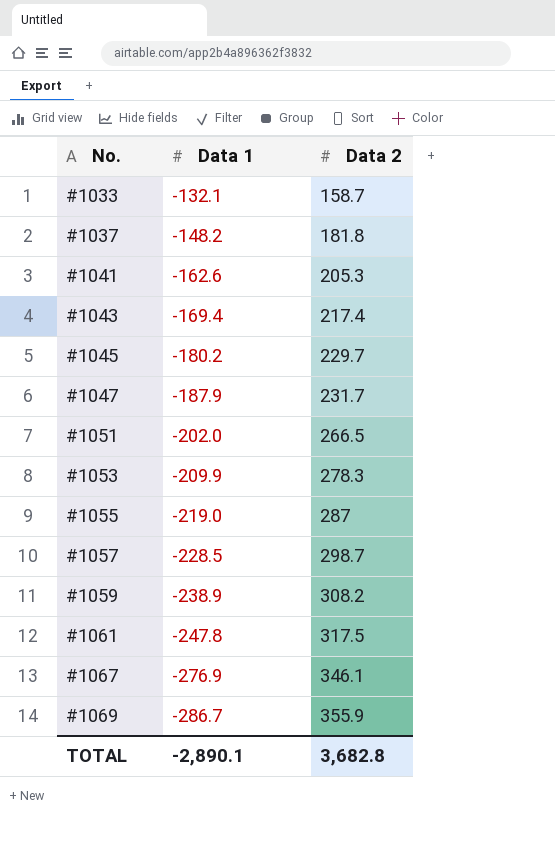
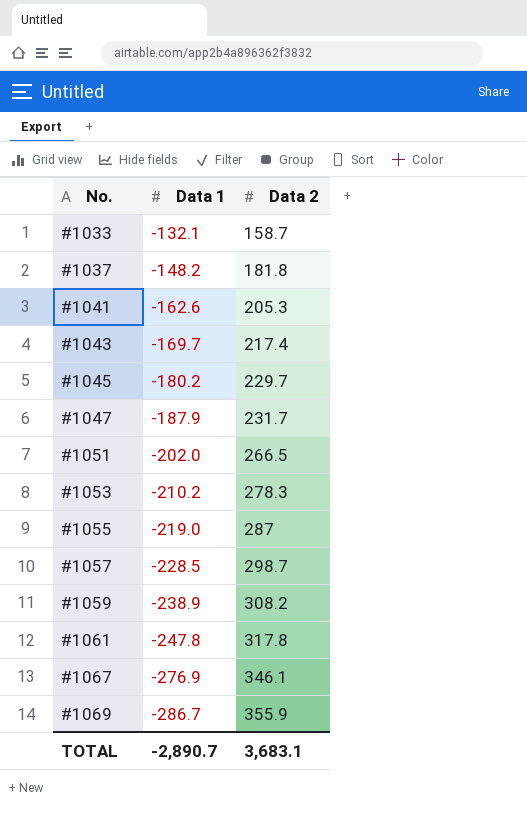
#1043 | Data 1: -169.4 -> -169.7
#1053 | Data 1: -209.9 -> -210.2
#1061 | Data 2: 317.5 -> 317.8
TOTAL | Data 1: -2,890.1 -> -2,890.7
TOTAL | Data 2: 3,682.8 -> 3,683.1

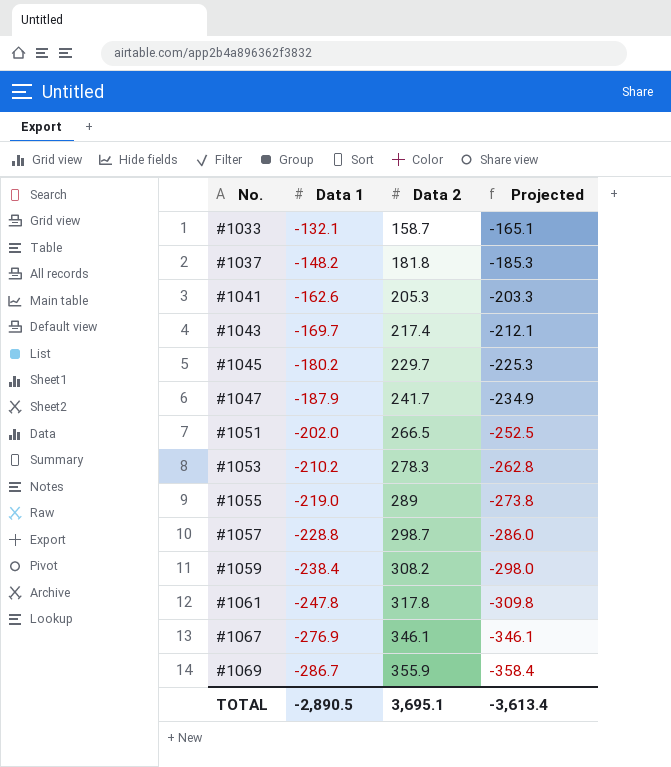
column Projected | formula: none -> [Data 1] * 1.25
#1047 | Data 2: 231.7 -> 241.7
#1055 | Data 2: 287 -> 289
#1057 | Data 1: -228.5 -> -228.8
#1059 | Data 1: -238.9 -> -238.4
TOTAL | Data 1: -2,890.7 -> -2,890.5
TOTAL | Data 2: 3,683.1 -> 3,695.1

